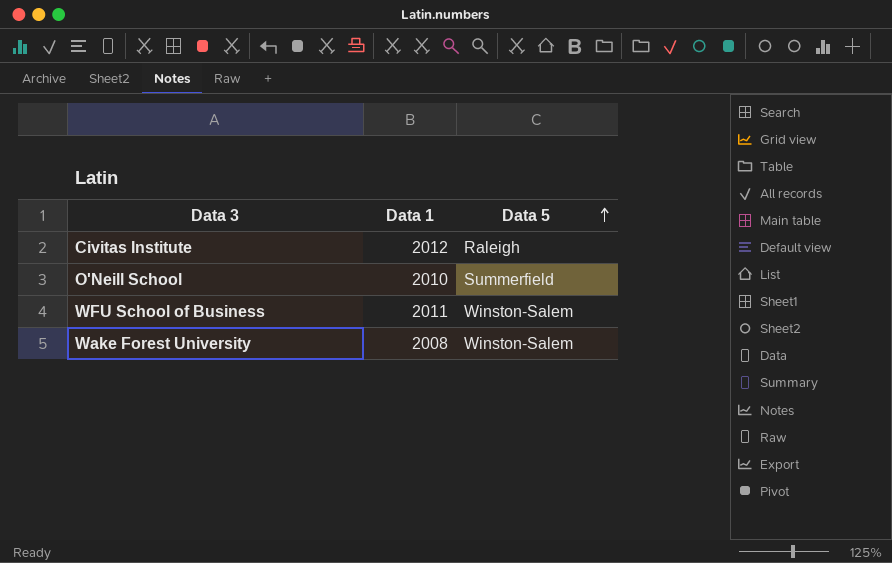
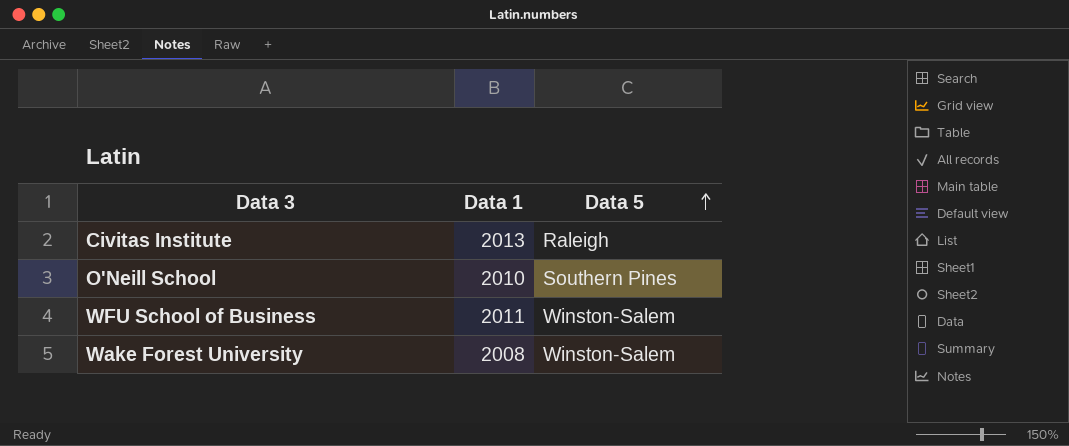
Civitas Institute | Data 1: 2012 -> 2013
O'Neill School | Data 5: Summerfield -> Southern Pines

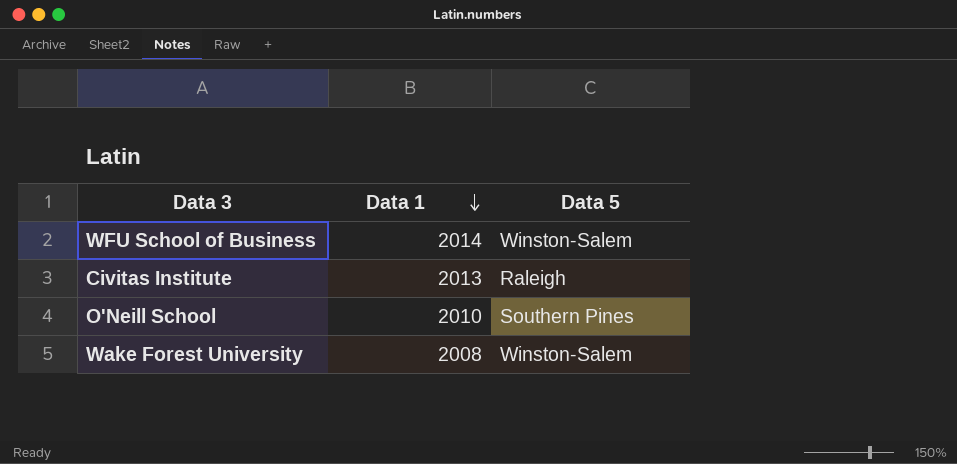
row order: Data 5 ascending -> Data 1 descending
WFU School of Business | Data 1: 2011 -> 2014

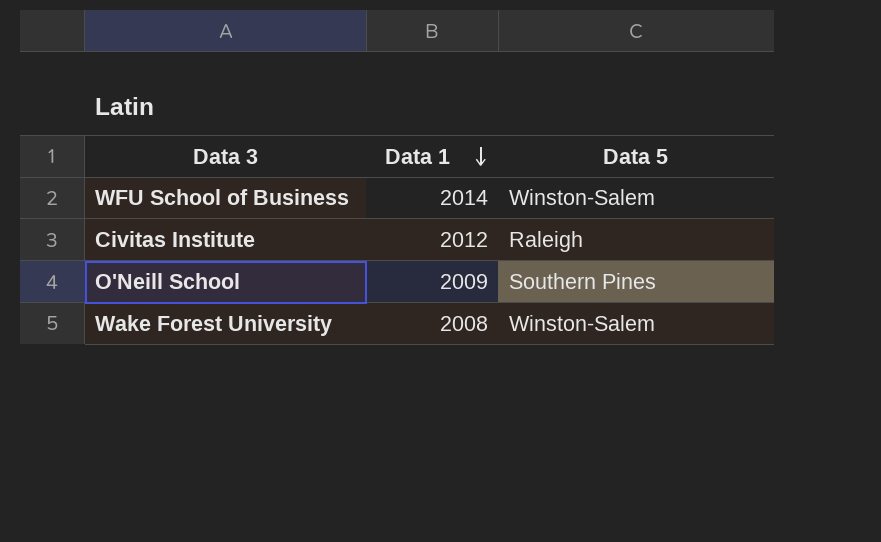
Civitas Institute | Data 1: 2013 -> 2012
O'Neill School | Data 1: 2010 -> 2009

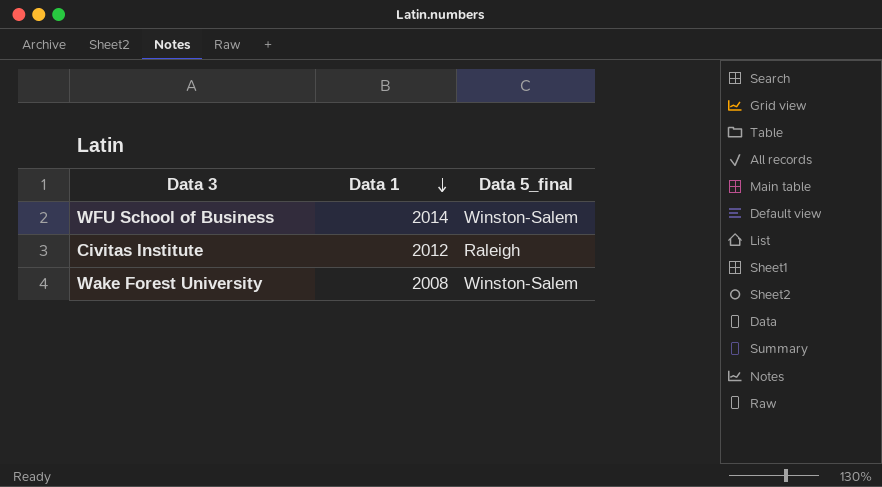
column name: Data 5 -> Data 5_final
row O'Neill School: 2009 | Southern Pines -> none

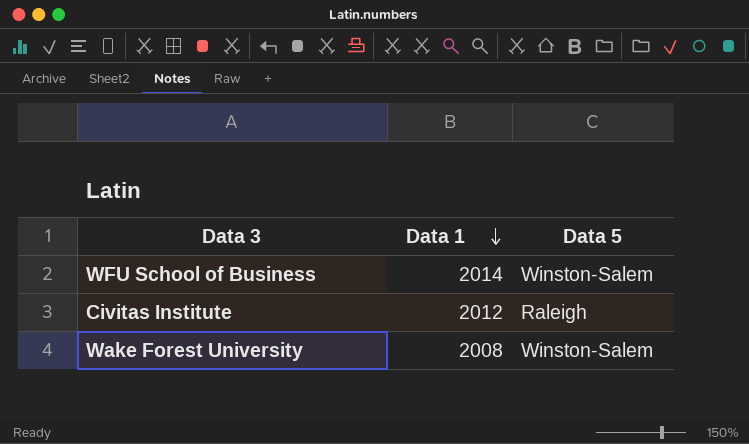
column name: Data 5_final -> Data 5

